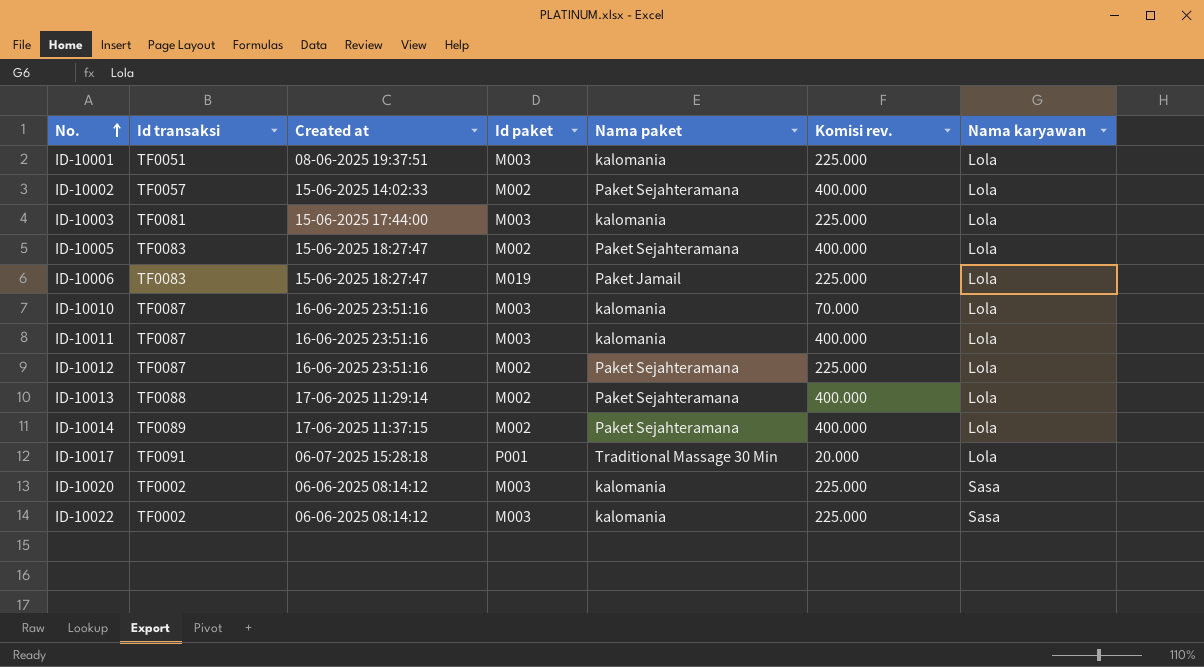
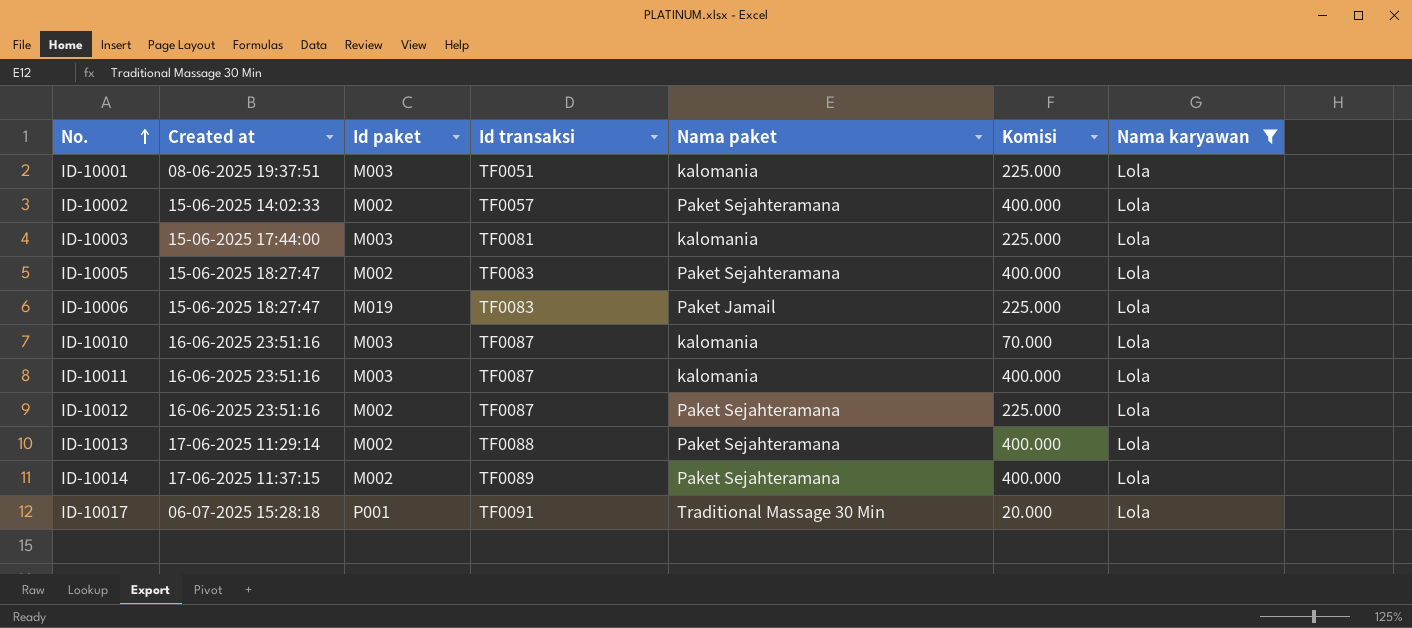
filter: none -> Nama karyawan = Lola
column Id transaksi | position: 2 -> 4
column name: Komisi rev. -> Komisi

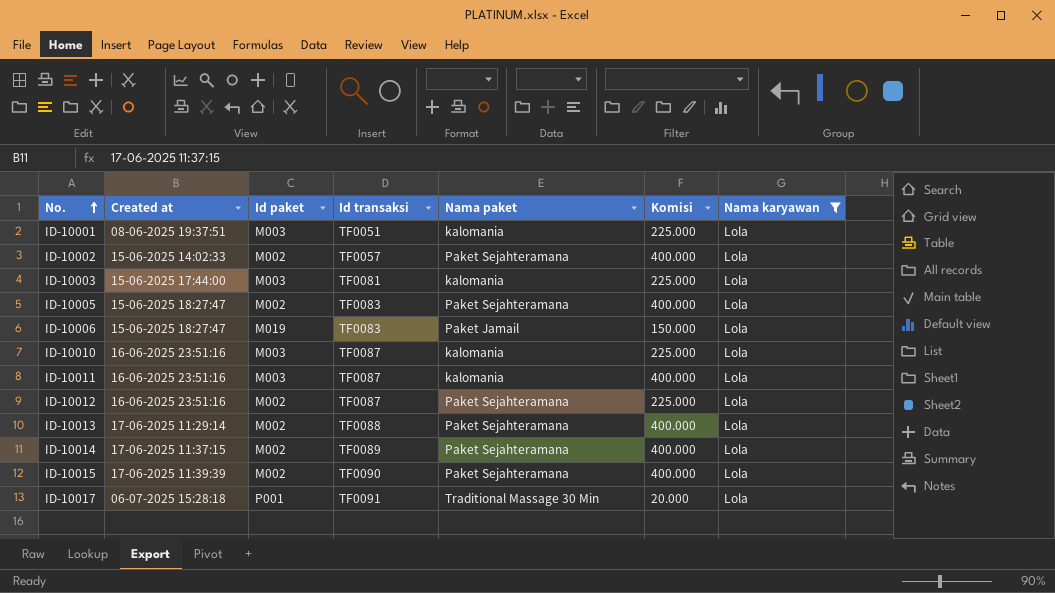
ID-10006 | Komisi: 225.000 -> 150.000
ID-10010 | Komisi: 70.000 -> 225.000
row ID-10015: none -> 17-06-2025 11:39:39 | M002 | TF0090 | Paket Sejahteramana | 400.000 | Lola

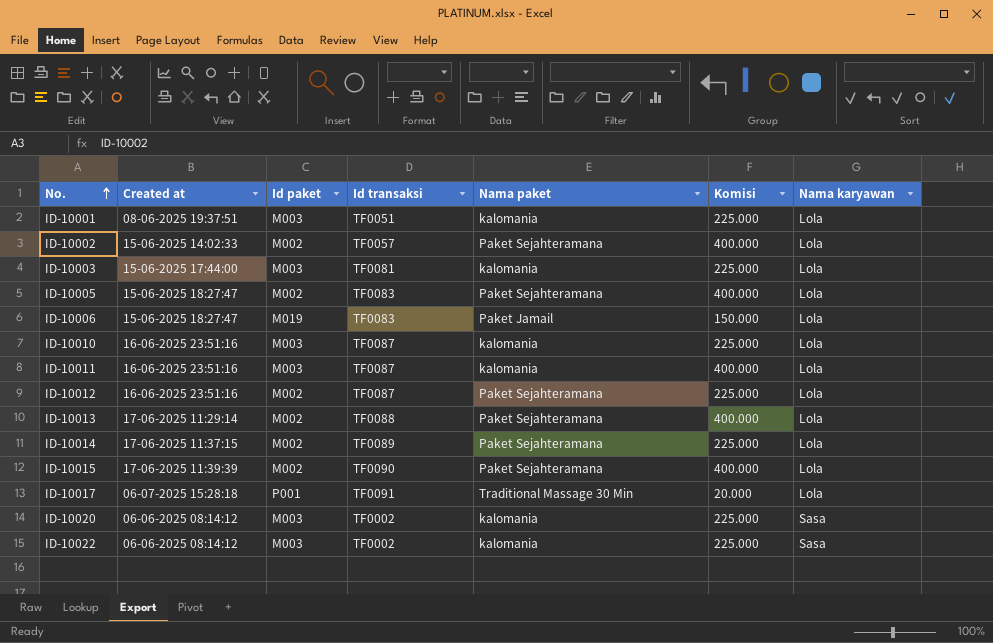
filter: Nama karyawan = Lola -> none
ID-10014 | Komisi: 400.000 -> 225.000

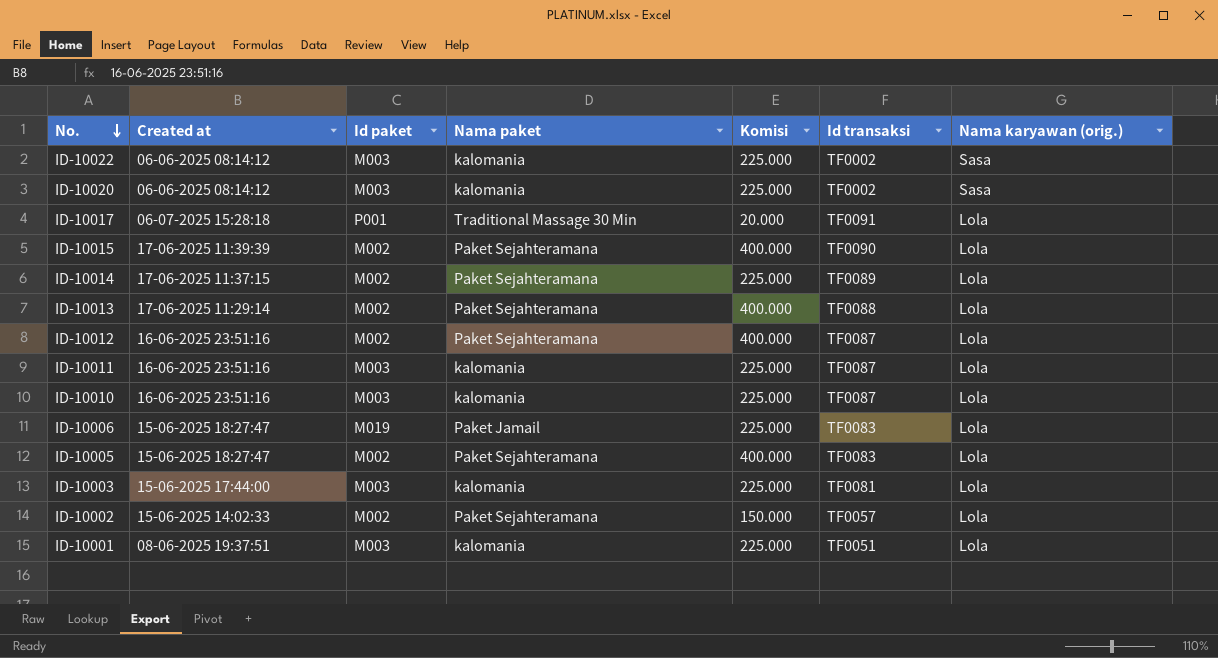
row order: No. ascending -> No. descending
column Id transaksi | position: 4 -> 6
column name: Nama karyawan -> Nama karyawan (orig.)
ID-10012 | Komisi: 225.000 -> 400.000
ID-10011 | Komisi: 400.000 -> 225.000
ID-10006 | Komisi: 150.000 -> 225.000
ID-10002 | Komisi: 400.000 -> 150.000

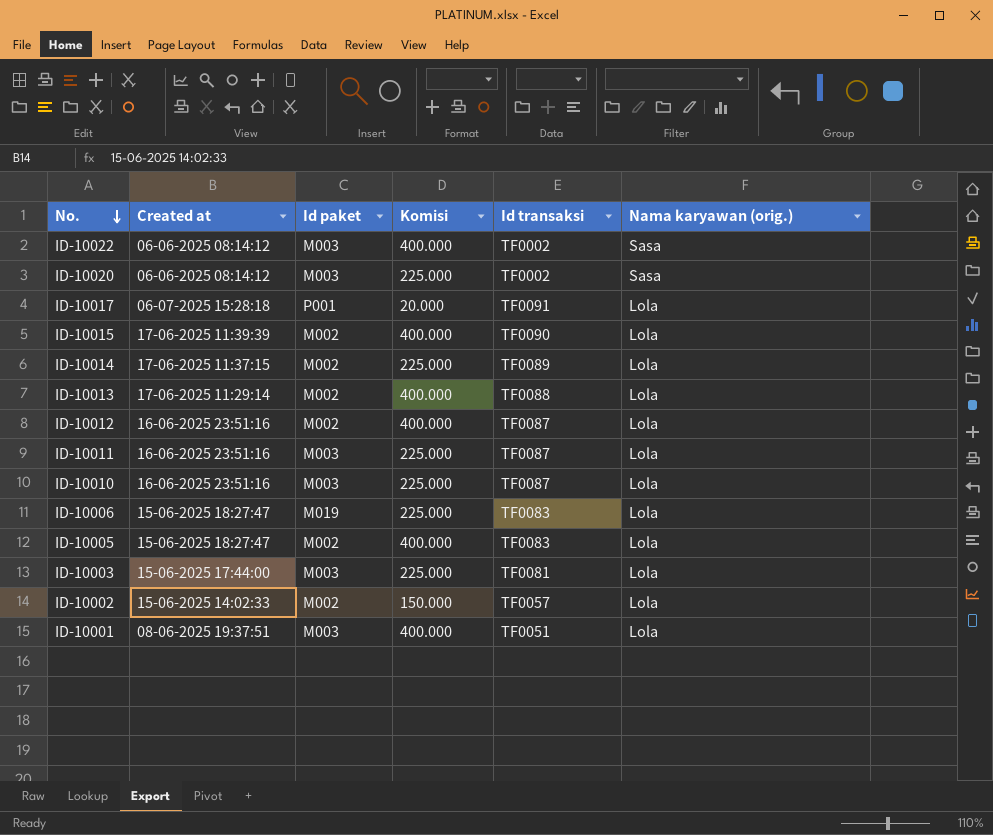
column Nama paket | position: 4 -> none
ID-10022 | Komisi: 225.000 -> 400.000
ID-10001 | Komisi: 225.000 -> 400.000

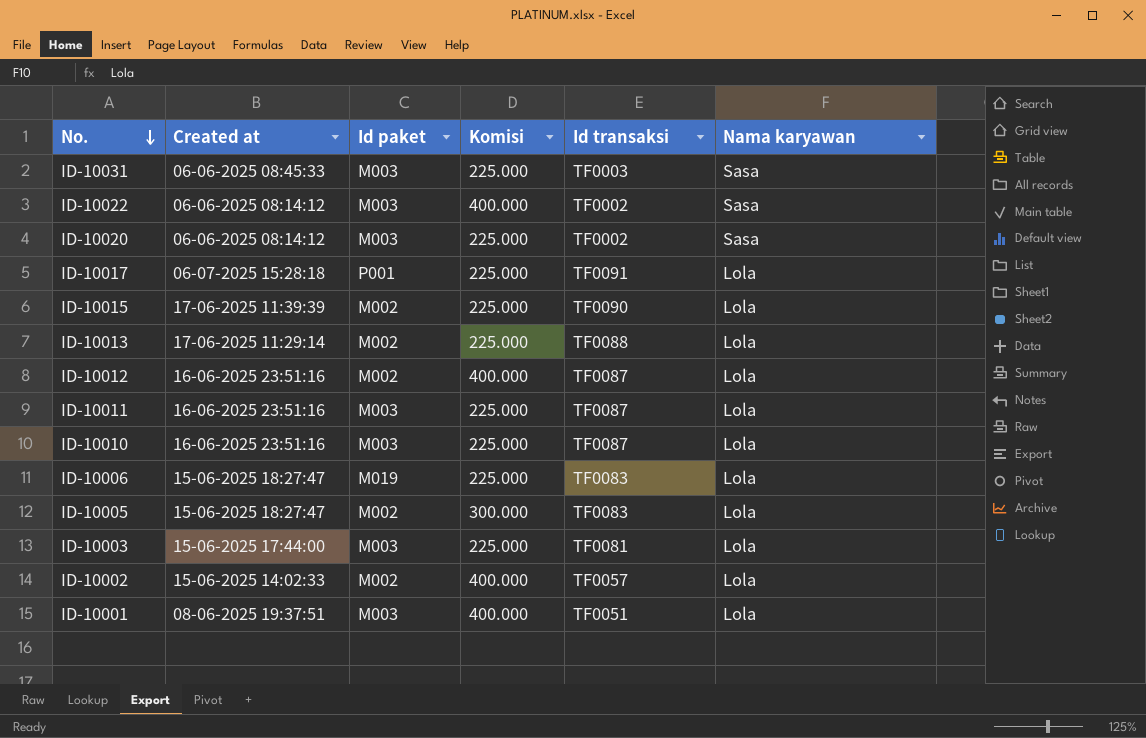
column name: Nama karyawan (orig.) -> Nama karyawan
row ID-10014: 17-06-2025 11:37:15 | M002 | 225.000 | TF0089 | Lola -> none
row ID-10031: none -> 06-06-2025 08:45:33 | M003 | 225.000 | TF0003 | Sasa
ID-10017 | Komisi: 20.000 -> 225.000
ID-10015 | Komisi: 400.000 -> 225.000
ID-10013 | Komisi: 400.000 -> 225.000
ID-10005 | Komisi: 400.000 -> 300.000
ID-10002 | Komisi: 150.000 -> 400.000

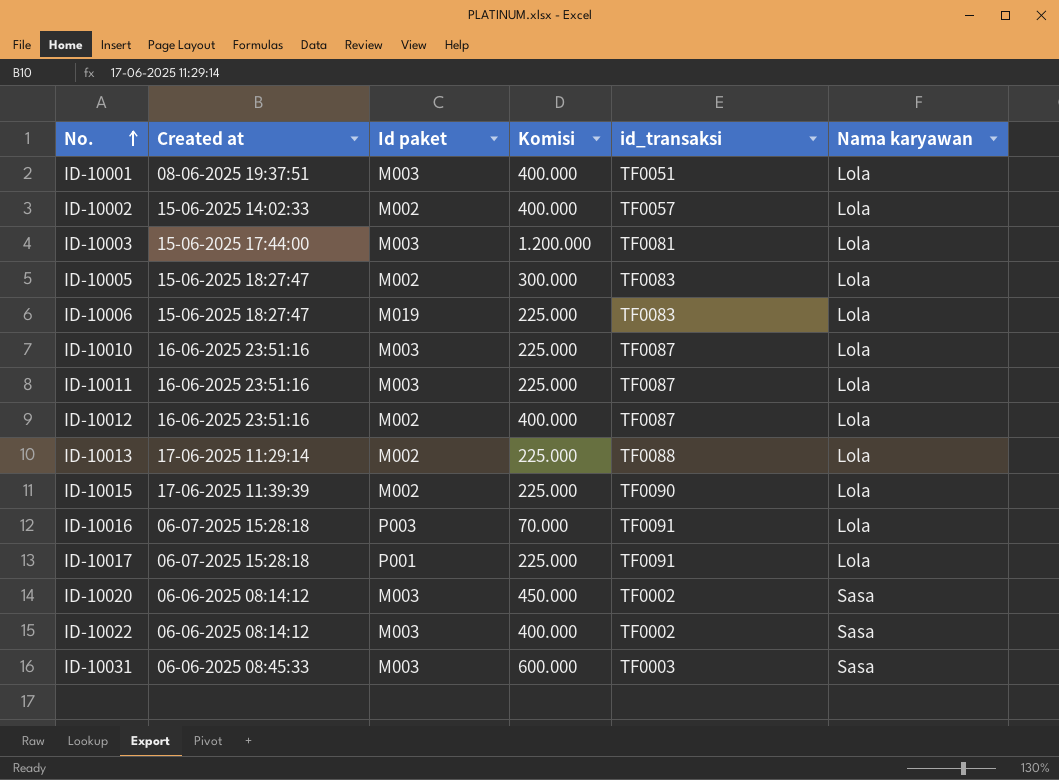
row order: No. descending -> No. ascending
column name: Id transaksi -> id_transaksi
ID-10003 | Komisi: 225.000 -> 1.200.000
row ID-10016: none -> 06-07-2025 15:28:18 | P003 | 70.000 | TF0091 | Lola
ID-10020 | Komisi: 225.000 -> 450.000
ID-10031 | Komisi: 225.000 -> 600.000

